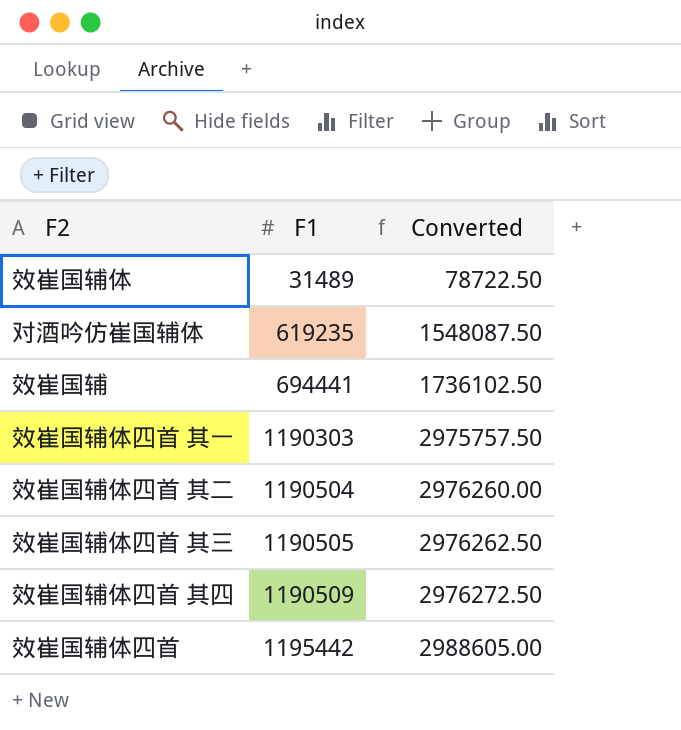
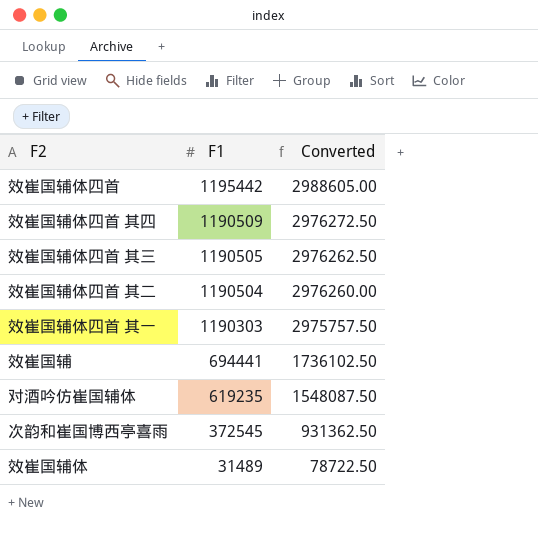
row order: F1 ascending -> F1 descending
row 次韵和崔国博西亭喜雨: none -> 372545 | 931362.50

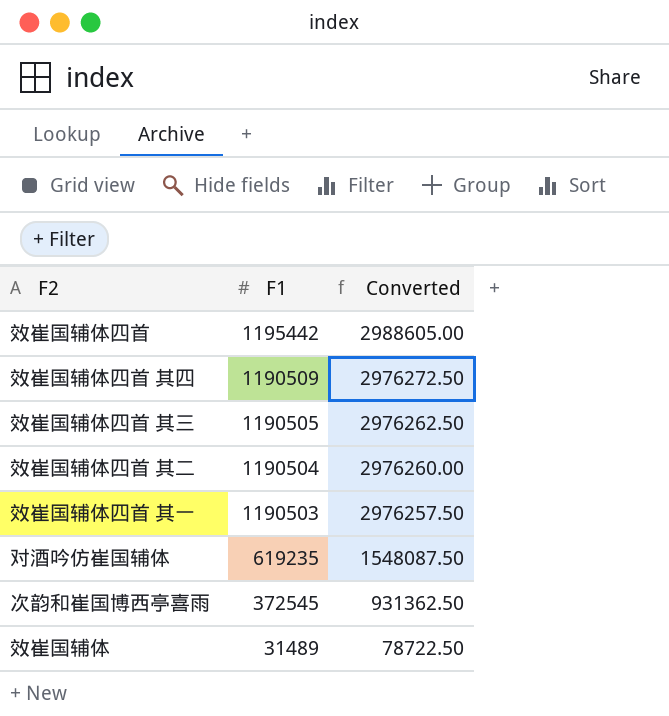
row 效崔国辅: 694441 | 1736102.50 -> none
效崔国辅体四首 其一 | F1: 1190303 -> 1190503
效崔国辅体四首 其一 | Converted: 2975757.50 -> 2976257.50

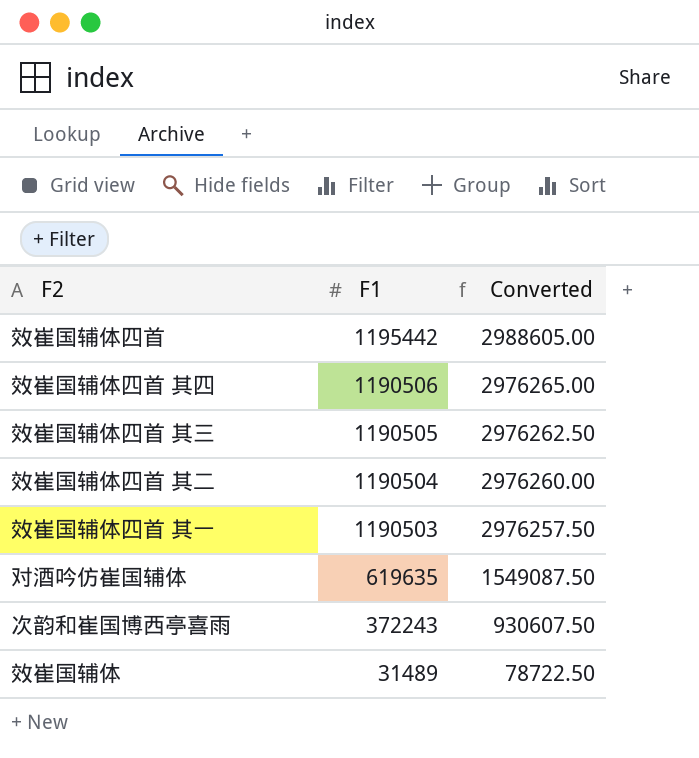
效崔国辅体四首 其四 | F1: 1190509 -> 1190506
效崔国辅体四首 其四 | Converted: 2976272.50 -> 2976265.00
对酒吟仿崔国辅体 | F1: 619235 -> 619635
对酒吟仿崔国辅体 | Converted: 1548087.50 -> 1549087.50
次韵和崔国博西亭喜雨 | F1: 372545 -> 372243
次韵和崔国博西亭喜雨 | Converted: 931362.50 -> 930607.50

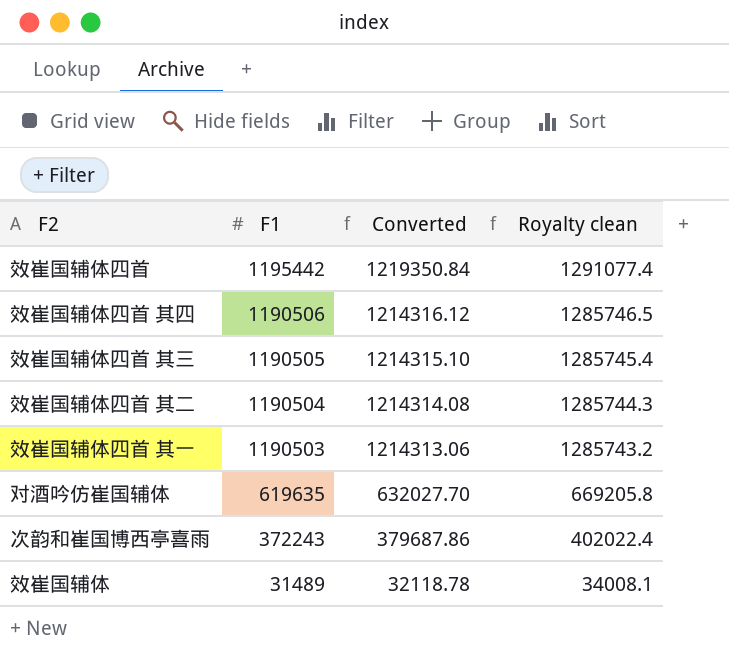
column Converted | formula: [F1] * 2.5 -> [F1] * 1.02
column Royalty clean | formula: none -> [F1] * 1.08

